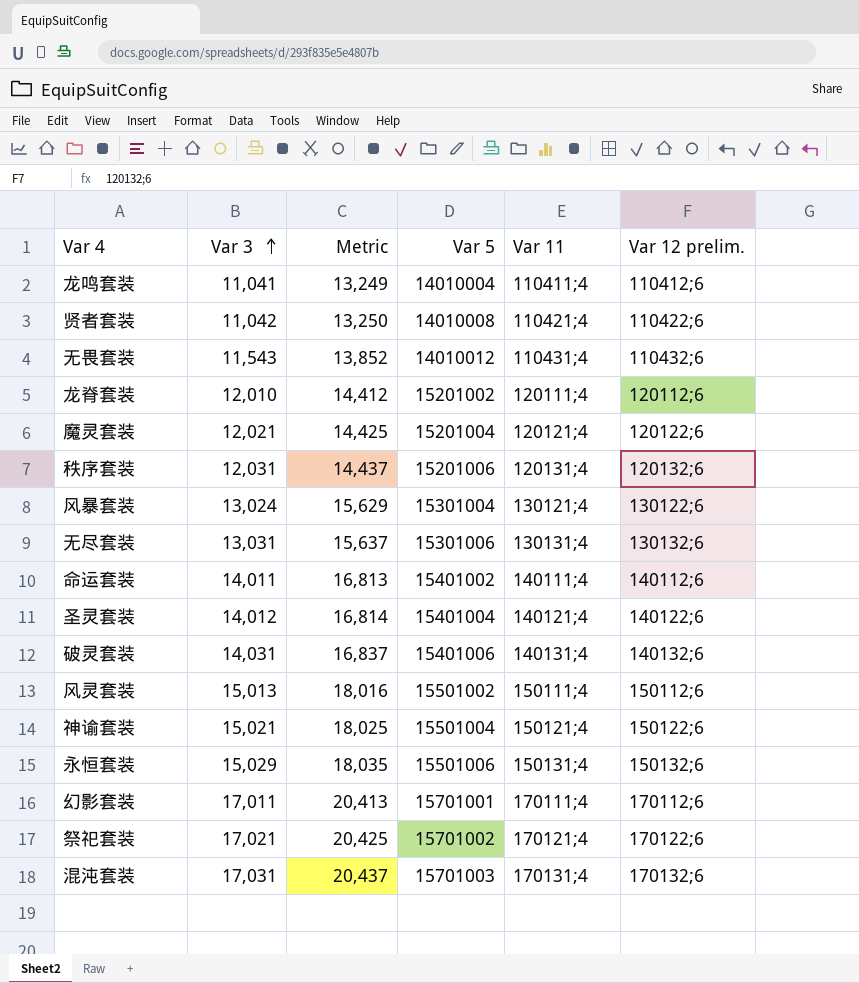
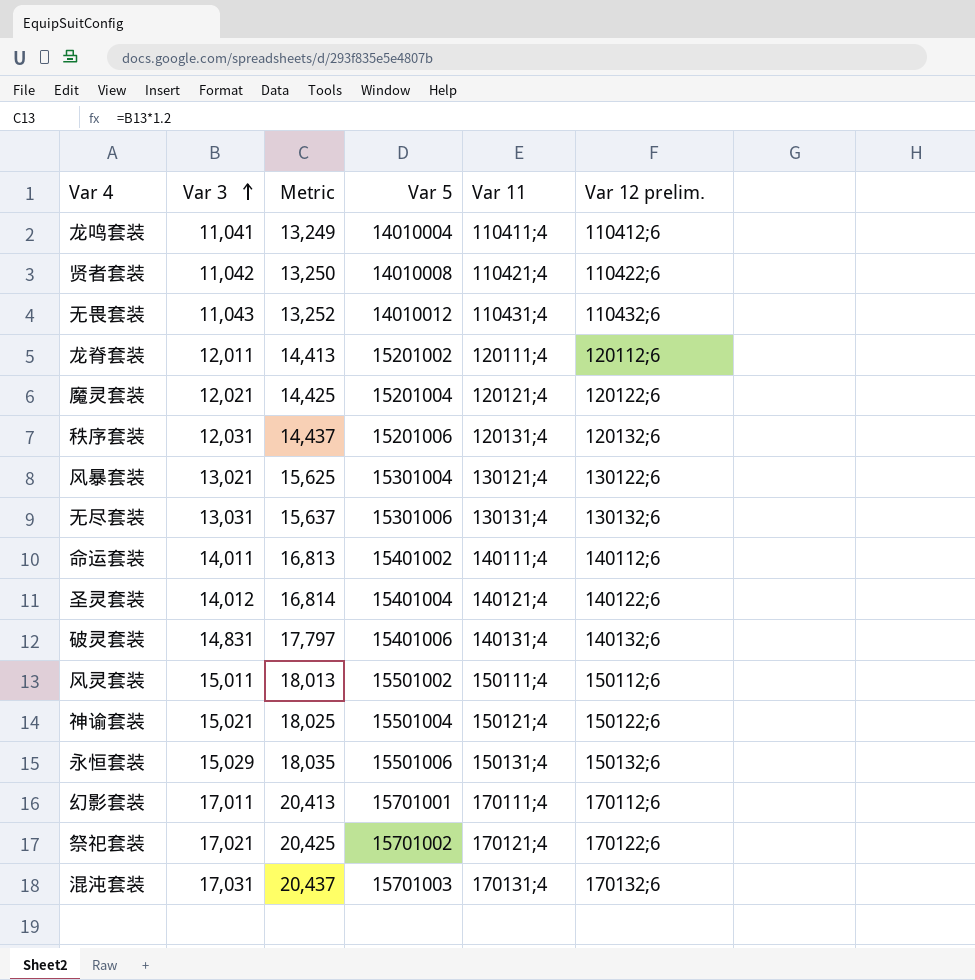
无畏套装 | Var 3: 11,543 -> 11,043
无畏套装 | Metric: 13,852 -> 13,252
龙脊套装 | Var 3: 12,010 -> 12,011
龙脊套装 | Metric: 14,412 -> 14,413
风暴套装 | Var 3: 13,024 -> 13,021
风暴套装 | Metric: 15,629 -> 15,625
破灵套装 | Var 3: 14,031 -> 14,831
破灵套装 | Metric: 16,837 -> 17,797
风灵套装 | Var 3: 15,013 -> 15,011
风灵套装 | Metric: 18,016 -> 18,013

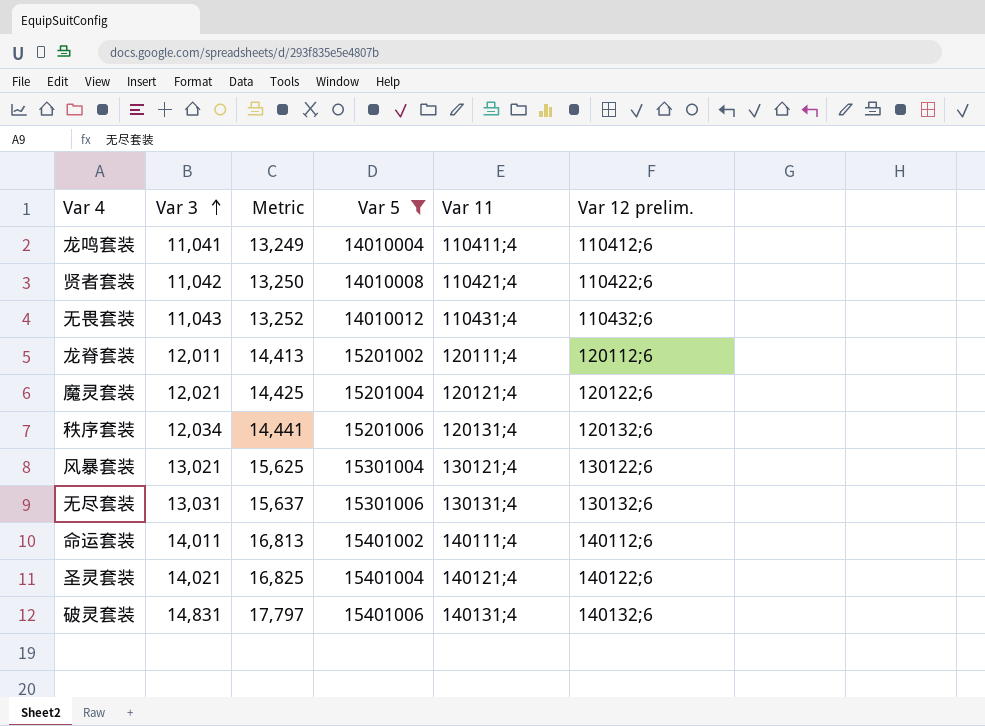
filter: none -> Var 5 <= 15401006
秩序套装 | Var 3: 12,031 -> 12,034
秩序套装 | Metric: 14,437 -> 14,441
圣灵套装 | Var 3: 14,012 -> 14,021
圣灵套装 | Metric: 16,814 -> 16,825

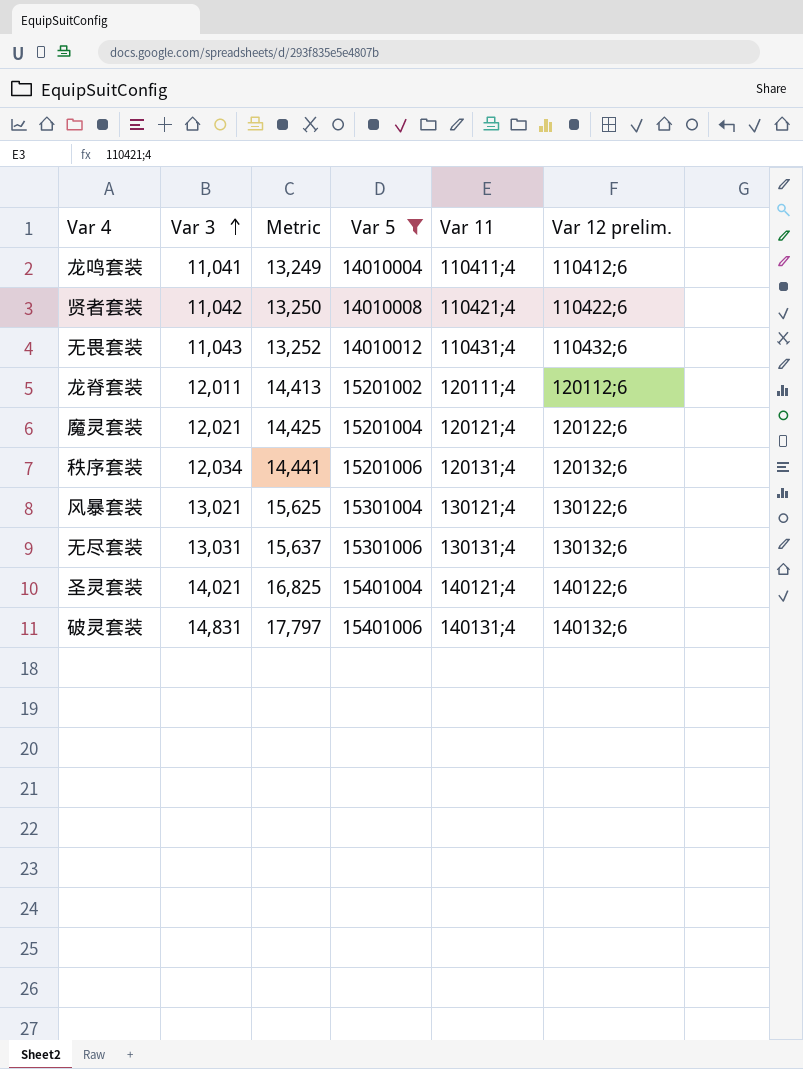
row 命运套装: 14,011 | 16,813 | 15401002 | 140111;4 | 140112;6 -> none

